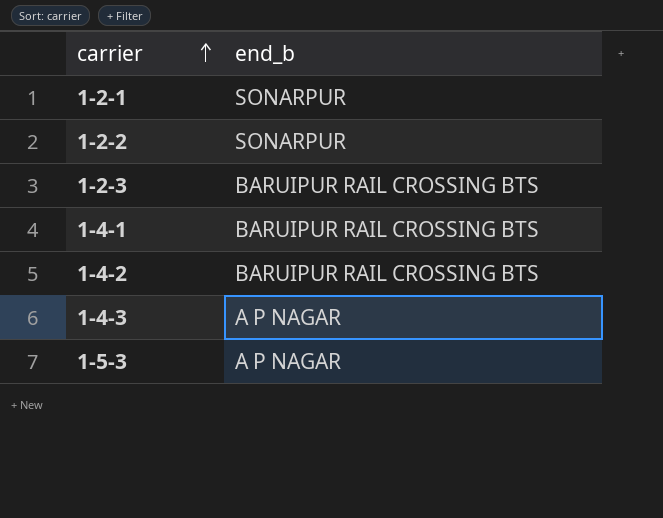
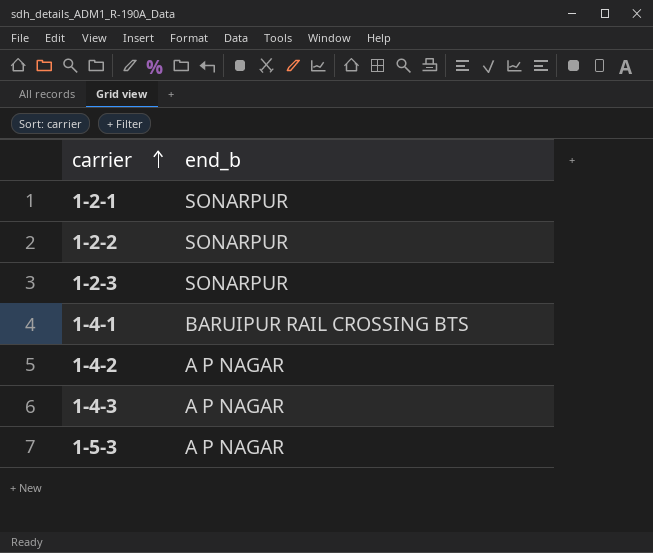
1-2-3 | end_b: BARUIPUR RAIL CROSSING BTS -> SONARPUR
1-4-2 | end_b: BARUIPUR RAIL CROSSING BTS -> A P NAGAR

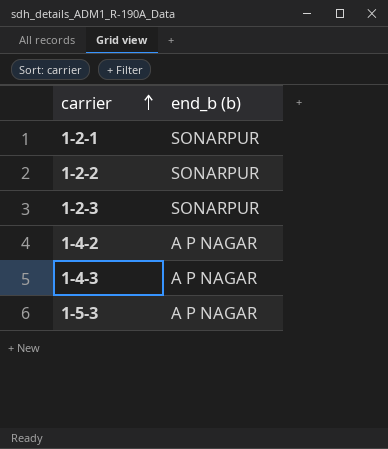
column name: end_b -> end_b (b)
row 1-4-1: BARUIPUR RAIL CROSSING BTS -> none

